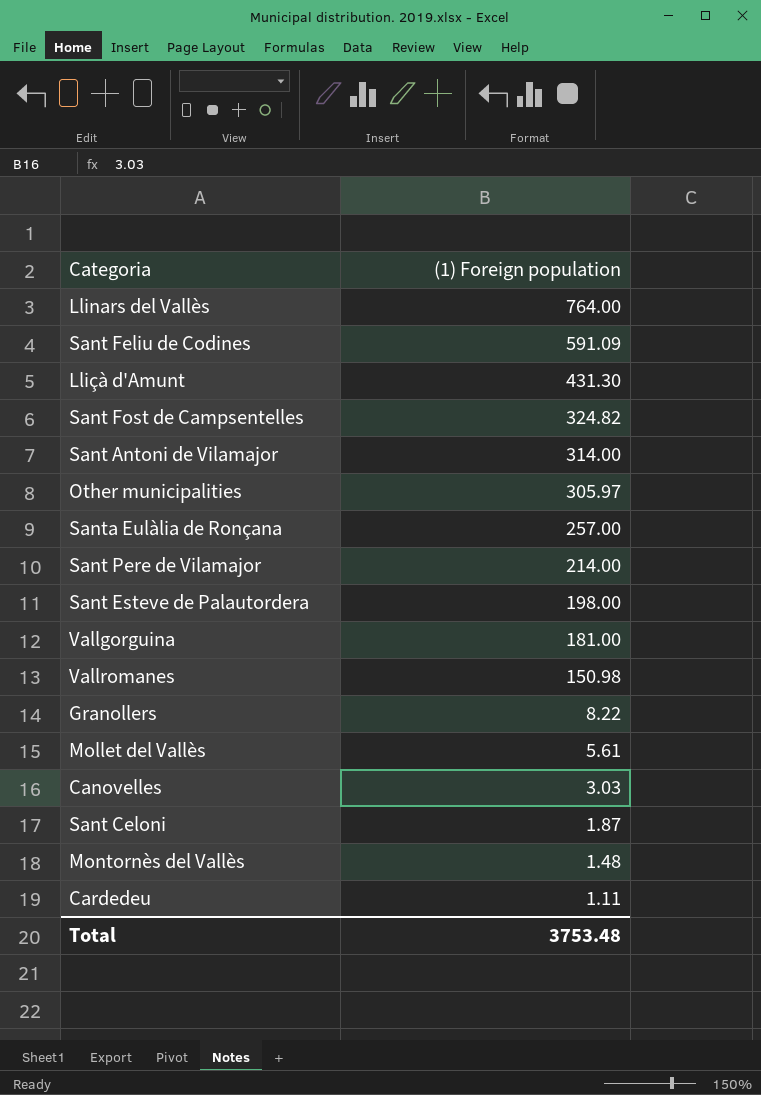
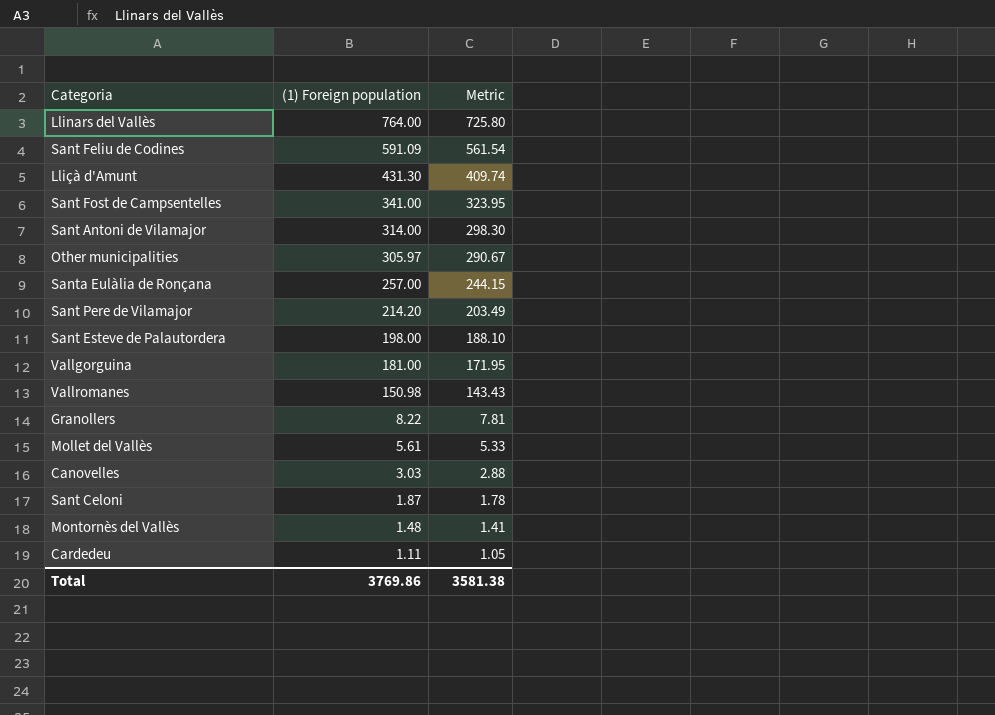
column Metric | formula: none -> [(1) Foreign population] * 0.95
Sant Fost de Campsentelles | (1) Foreign population: 324.82 -> 341.00
Sant Pere de Vilamajor | (1) Foreign population: 214.00 -> 214.20
Total | (1) Foreign population: 3753.48 -> 3769.86

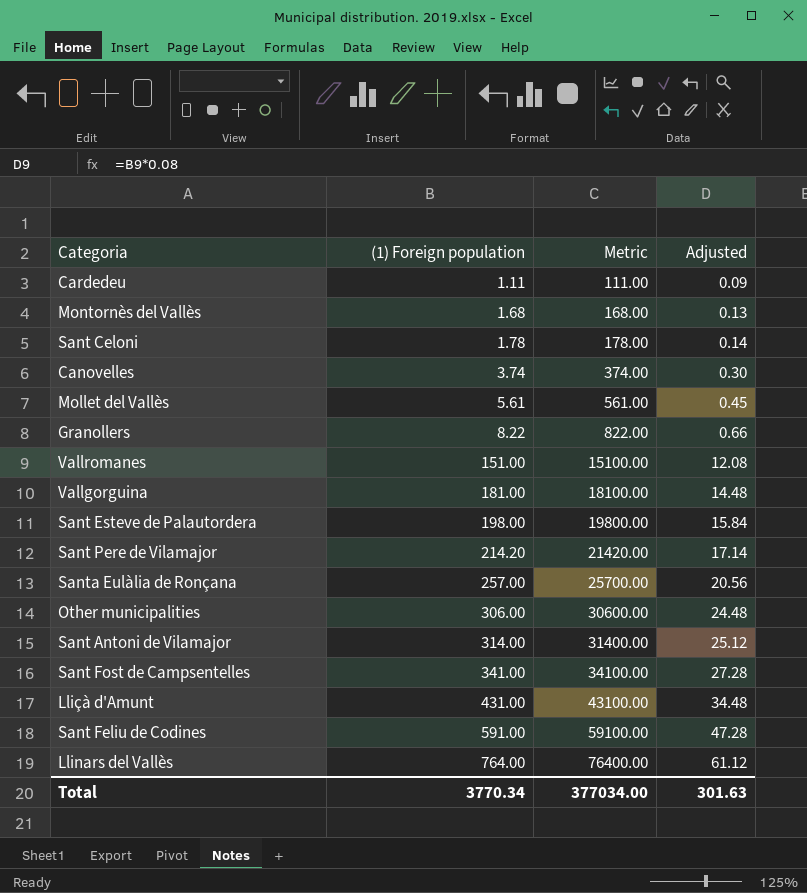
row order: (1) Foreign population descending -> (1) Foreign population ascending
column Metric | formula: [(1) Foreign population] * 0.95 -> [(1) Foreign population] * 100
column Adjusted | formula: none -> [(1) Foreign population] * 0.08
Montornès del Vallès | (1) Foreign population: 1.48 -> 1.68
Sant Celoni | (1) Foreign population: 1.87 -> 1.78
Canovelles | (1) Foreign population: 3.03 -> 3.74
Vallromanes | (1) Foreign population: 150.98 -> 151.00
Other municipalities | (1) Foreign population: 305.97 -> 306.00
Lliçà d'Amunt | (1) Foreign population: 431.30 -> 431.00
Sant Feliu de Codines | (1) Foreign population: 591.09 -> 591.00
Total | (1) Foreign population: 3769.86 -> 3770.34
Total | Metric: 3581.38 -> 377034.00

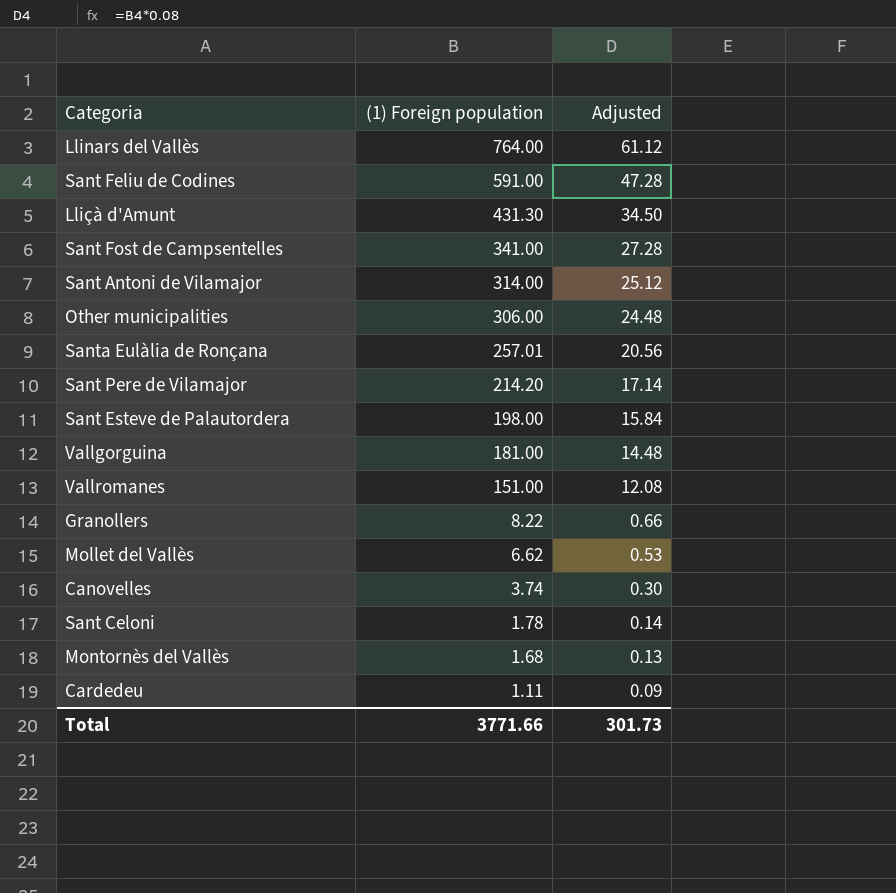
row order: (1) Foreign population ascending -> (1) Foreign population descending
column Metric | formula: [(1) Foreign population] * 100 -> none
Lliçà d'Amunt | (1) Foreign population: 431.00 -> 431.30
Lliçà d'Amunt | Adjusted: 34.48 -> 34.50
Santa Eulàlia de Ronçana | (1) Foreign population: 257.00 -> 257.01
Mollet del Vallès | (1) Foreign population: 5.61 -> 6.62
Mollet del Vallès | Adjusted: 0.45 -> 0.53
Total | (1) Foreign population: 3770.34 -> 3771.66
Total | Adjusted: 301.63 -> 301.73

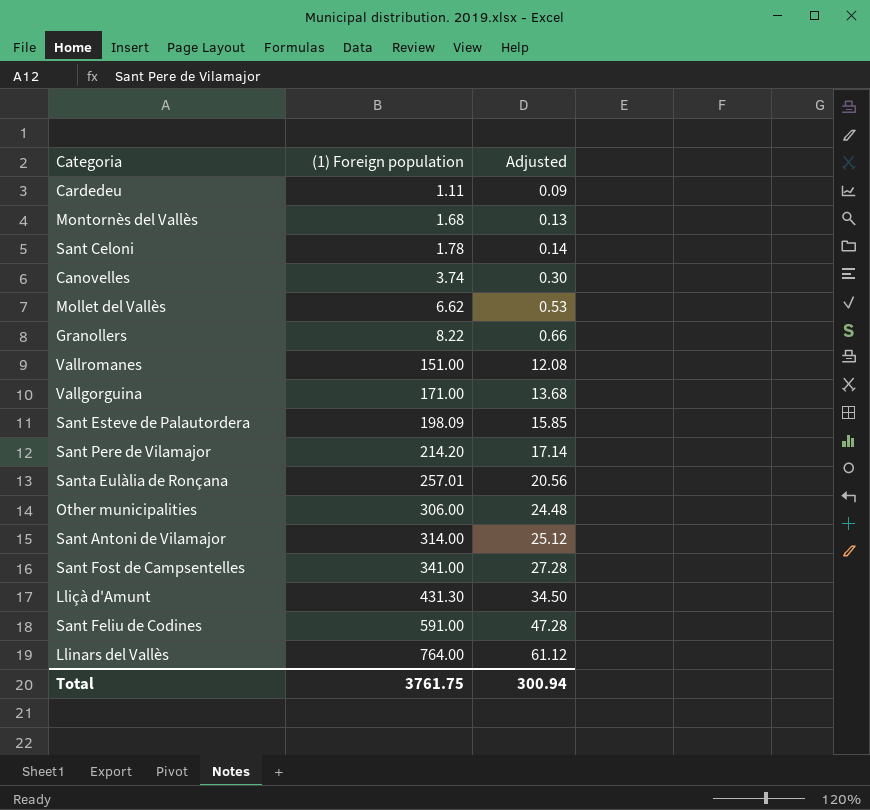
row order: (1) Foreign population descending -> (1) Foreign population ascending
Vallgorguina | (1) Foreign population: 181.00 -> 171.00
Vallgorguina | Adjusted: 14.48 -> 13.68
Sant Esteve de Palautordera | (1) Foreign population: 198.00 -> 198.09
Sant Esteve de Palautordera | Adjusted: 15.84 -> 15.85
Total | (1) Foreign population: 3771.66 -> 3761.75
Total | Adjusted: 301.73 -> 300.94

